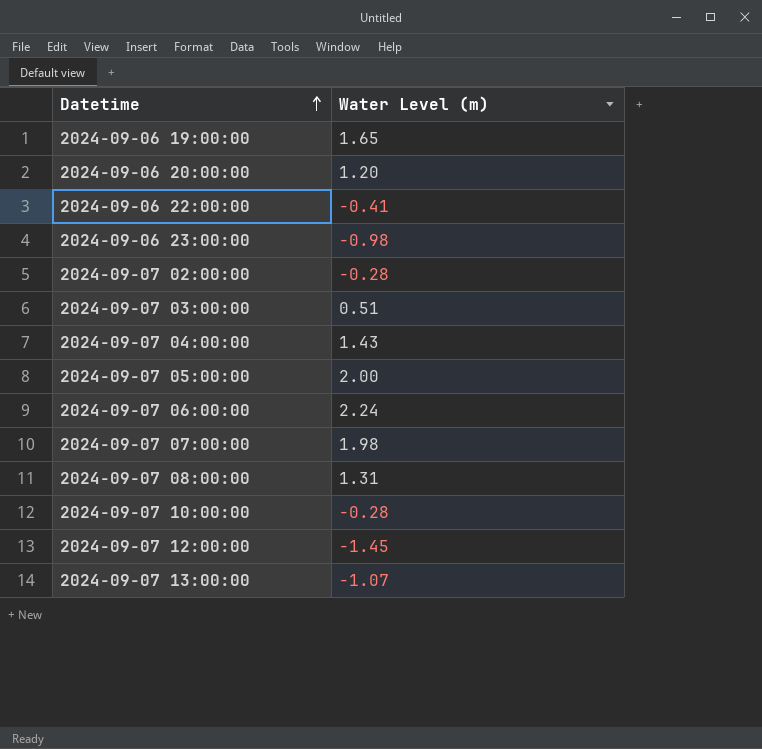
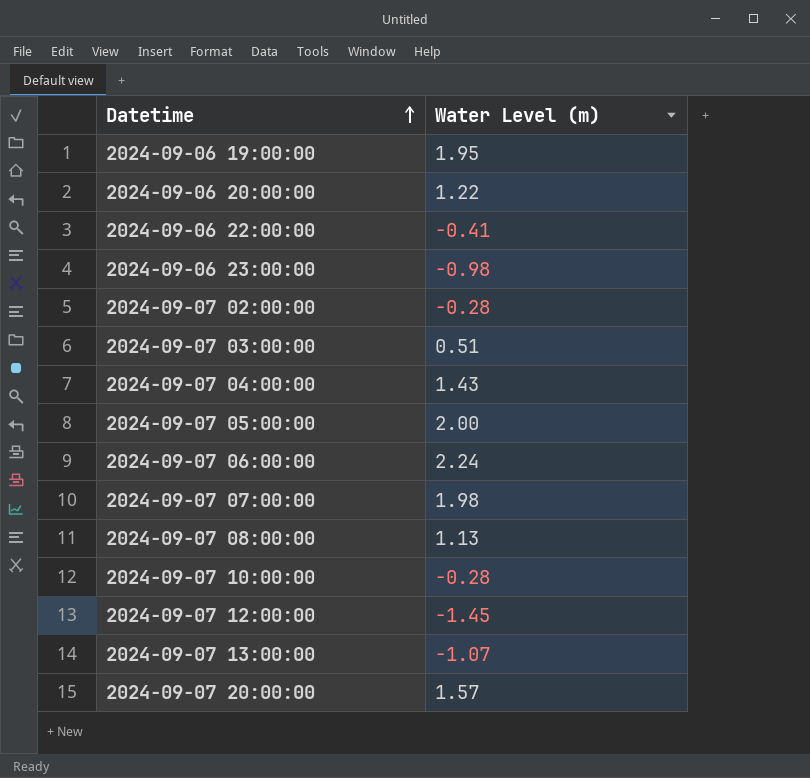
2024-09-06 19:00:00 | Water Level (m): 1.65 -> 1.95
2024-09-06 20:00:00 | Water Level (m): 1.20 -> 1.22
2024-09-07 08:00:00 | Water Level (m): 1.31 -> 1.13
row 2024-09-07 20:00:00: none -> 1.57

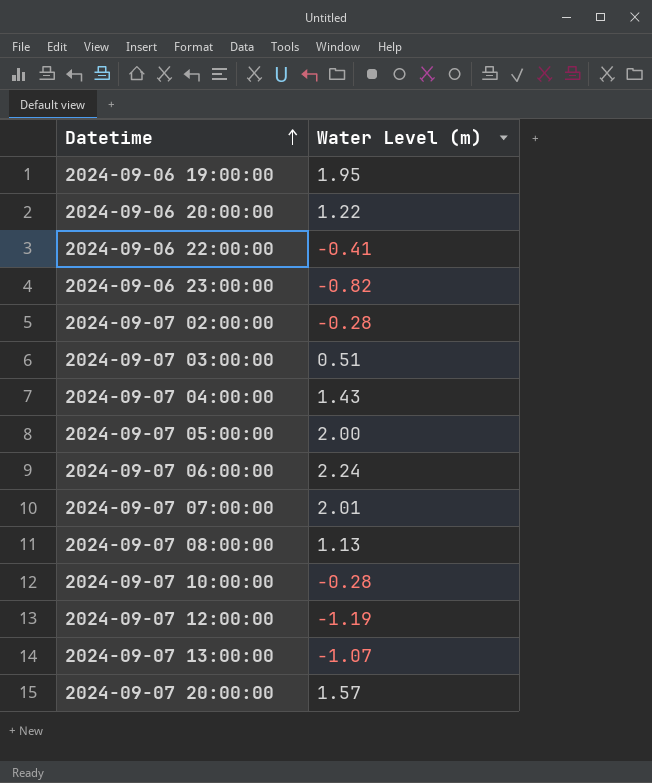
2024-09-06 23:00:00 | Water Level (m): -0.98 -> -0.82
2024-09-07 07:00:00 | Water Level (m): 1.98 -> 2.01
2024-09-07 12:00:00 | Water Level (m): -1.45 -> -1.19

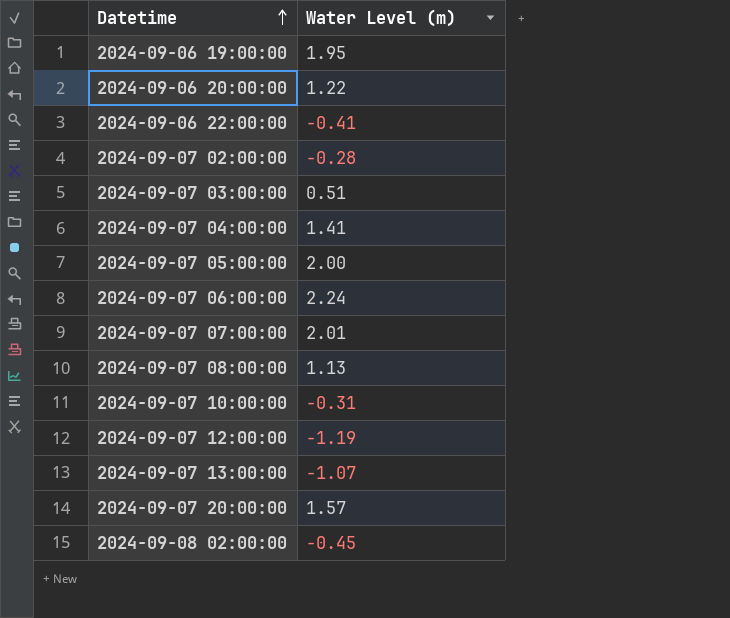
row 2024-09-06 23:00:00: -0.82 -> none
2024-09-07 04:00:00 | Water Level (m): 1.43 -> 1.41
2024-09-07 10:00:00 | Water Level (m): -0.28 -> -0.31
row 2024-09-08 02:00:00: none -> -0.45

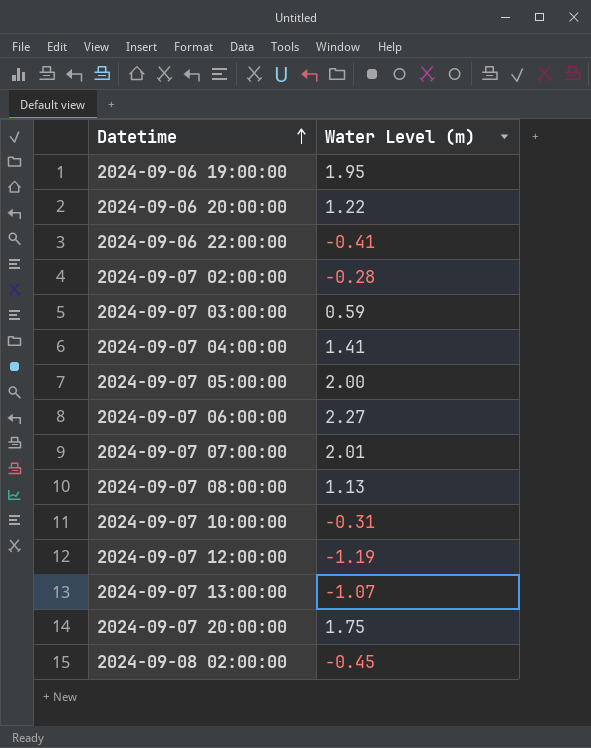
2024-09-07 03:00:00 | Water Level (m): 0.51 -> 0.59
2024-09-07 06:00:00 | Water Level (m): 2.24 -> 2.27
2024-09-07 20:00:00 | Water Level (m): 1.57 -> 1.75

